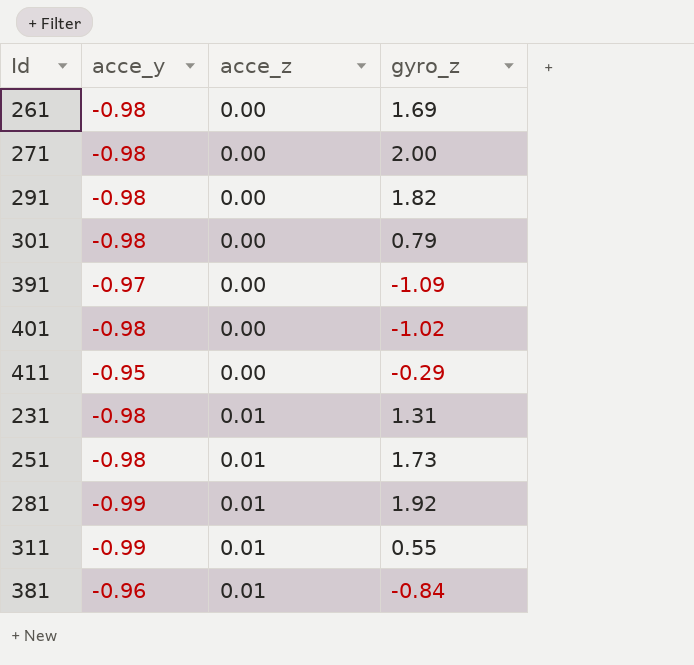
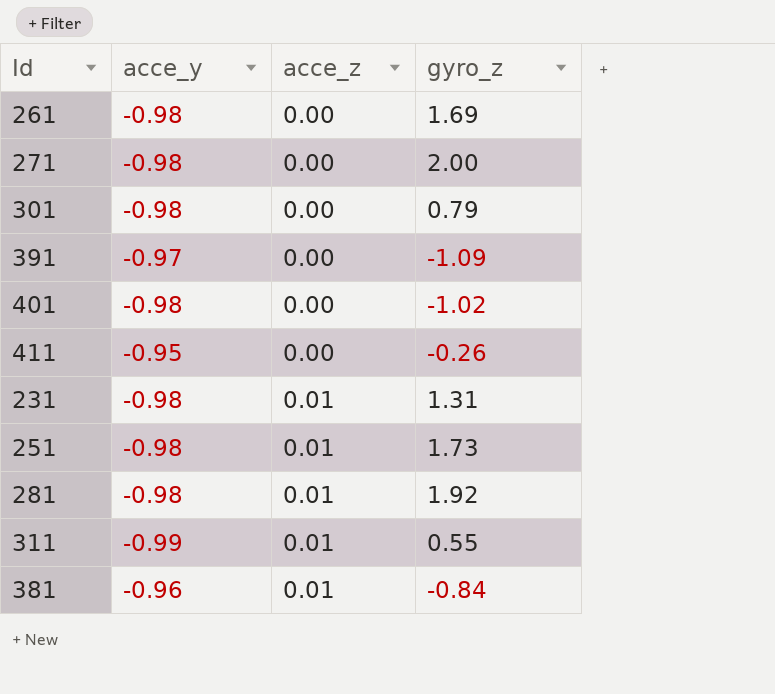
row 291: -0.98 | 0.00 | 1.82 -> none
411 | gyro_z: -0.29 -> -0.26
281 | acce_y: -0.99 -> -0.98

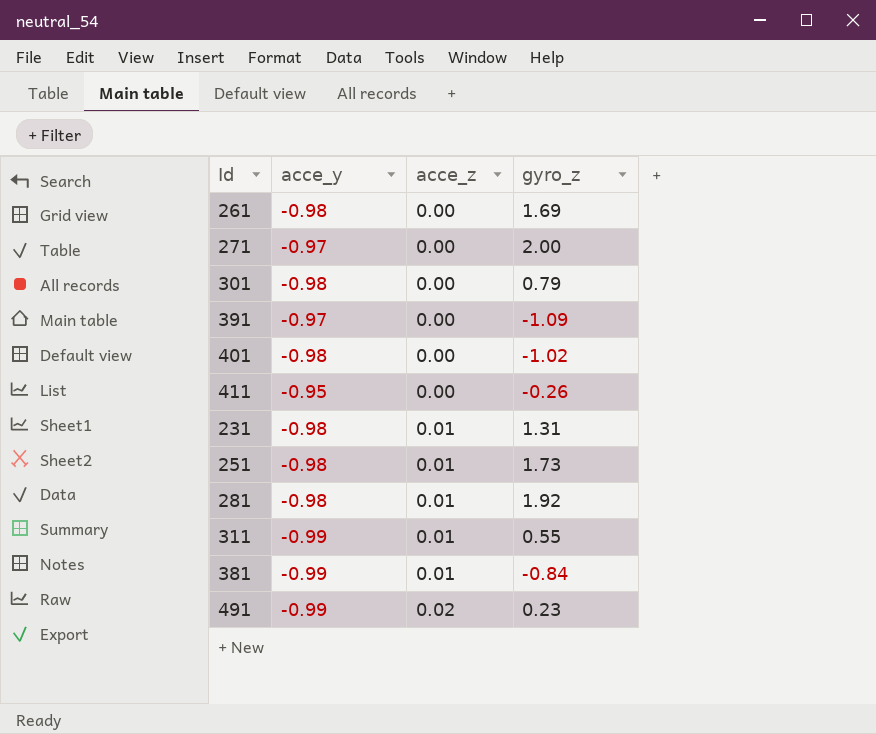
271 | acce_y: -0.98 -> -0.97
381 | acce_y: -0.96 -> -0.99
row 491: none -> -0.99 | 0.02 | 0.23

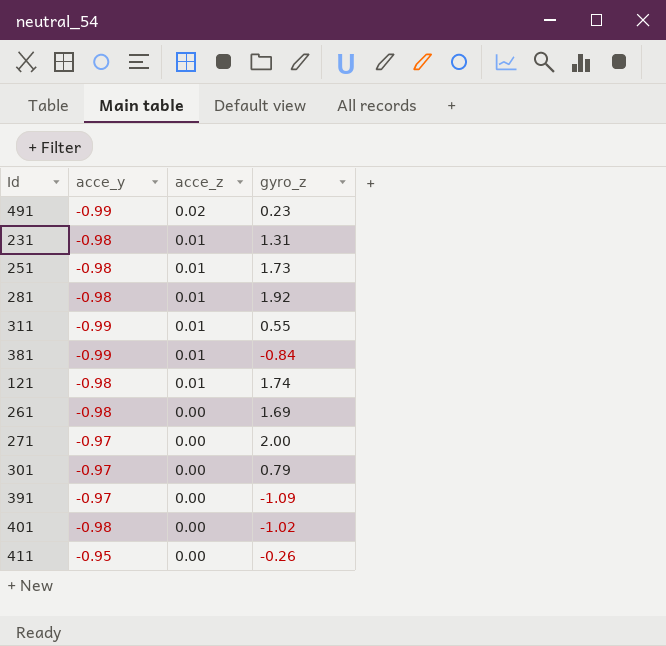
row order: acce_z ascending -> acce_z descending
row 121: none -> -0.98 | 0.01 | 1.74
301 | acce_y: -0.98 -> -0.97

